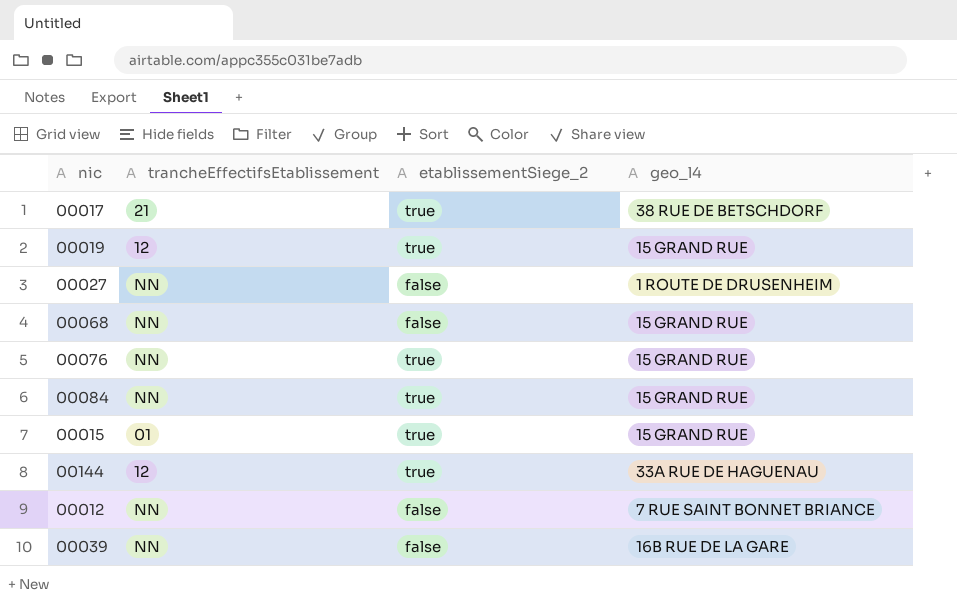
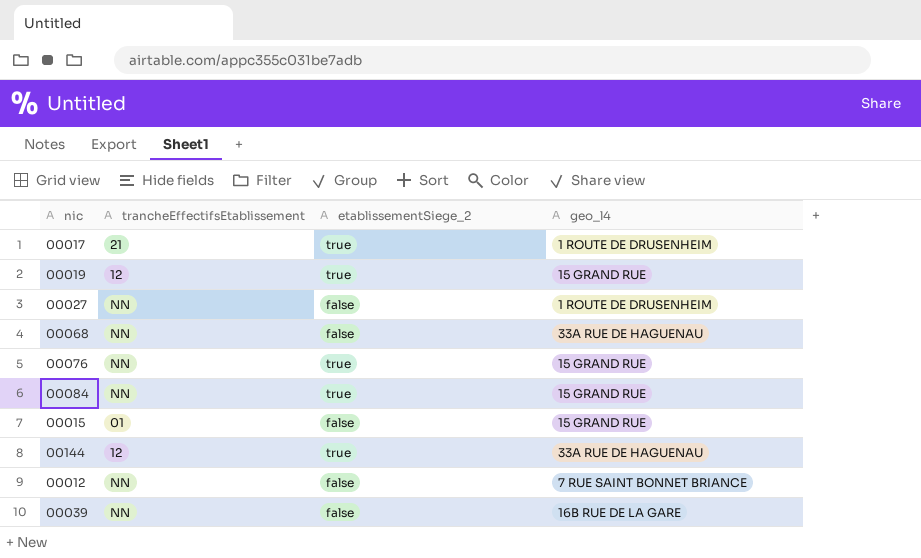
00017 | geo_l4: 38 RUE DE BETSCHDORF -> 1 ROUTE DE DRUSENHEIM
00068 | geo_l4: 15 GRAND RUE -> 33A RUE DE HAGUENAU
00015 | etablissementSiege_2: true -> false

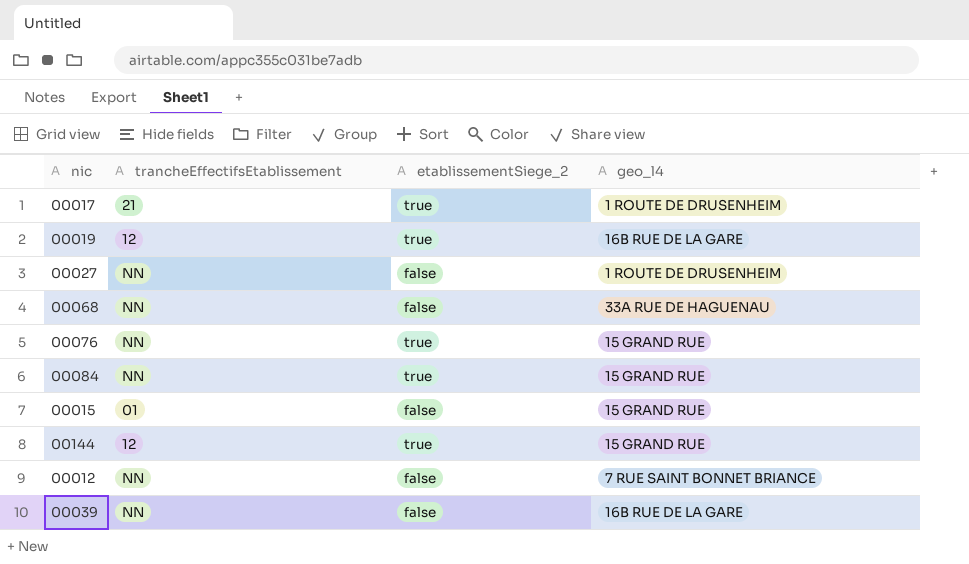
00019 | geo_l4: 15 GRAND RUE -> 16B RUE DE LA GARE
00144 | geo_l4: 33A RUE DE HAGUENAU -> 15 GRAND RUE

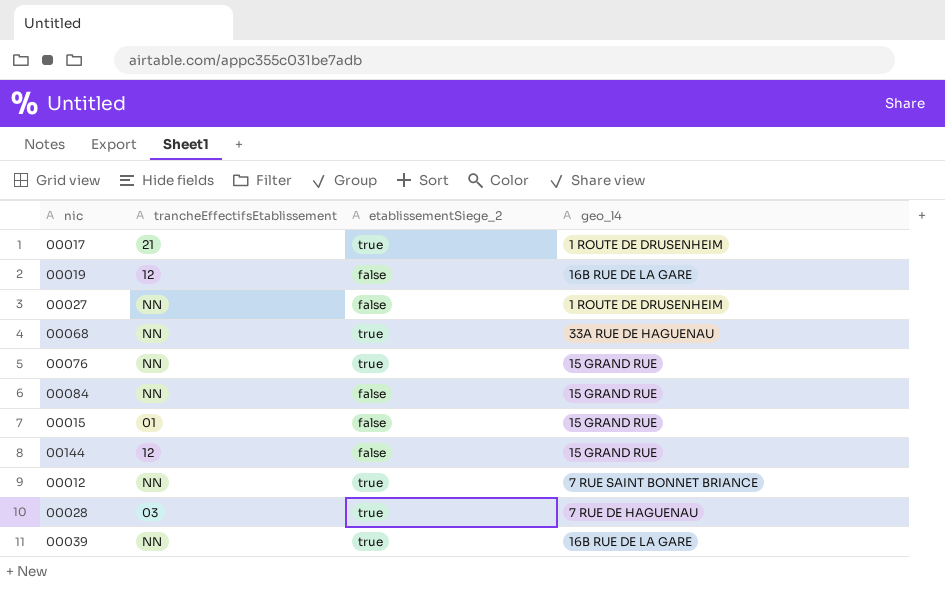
00019 | etablissementSiege_2: true -> false
00068 | etablissementSiege_2: false -> true
00084 | etablissementSiege_2: true -> false
00144 | etablissementSiege_2: true -> false
00012 | etablissementSiege_2: false -> true
row 00028: none -> 03 | true | 7 RUE DE HAGUENAU
00039 | etablissementSiege_2: false -> true

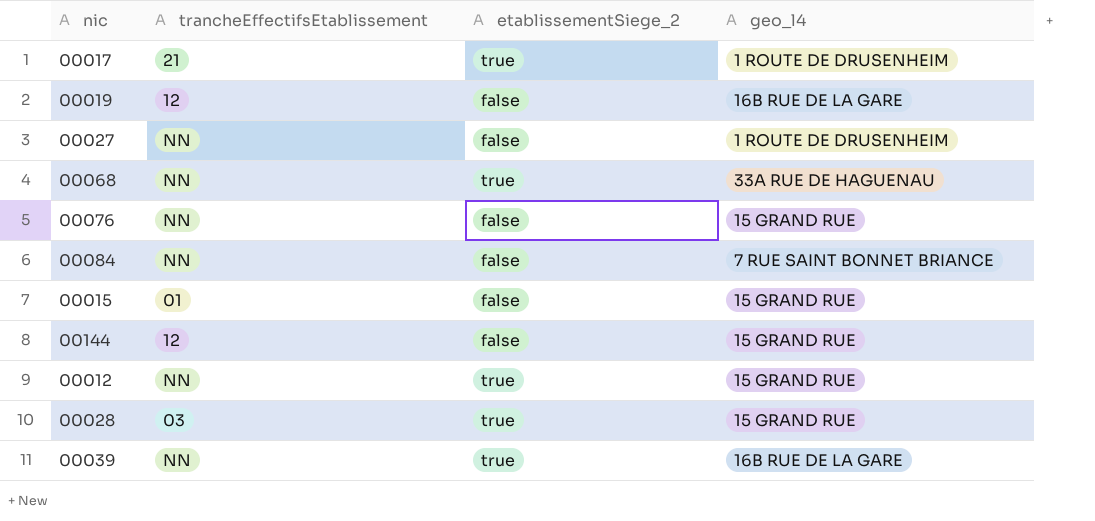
00076 | etablissementSiege_2: true -> false
00084 | geo_l4: 15 GRAND RUE -> 7 RUE SAINT BONNET BRIANCE
00012 | geo_l4: 7 RUE SAINT BONNET BRIANCE -> 15 GRAND RUE
00028 | geo_l4: 7 RUE DE HAGUENAU -> 15 GRAND RUE

